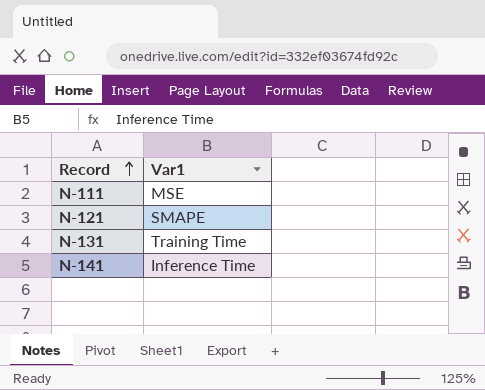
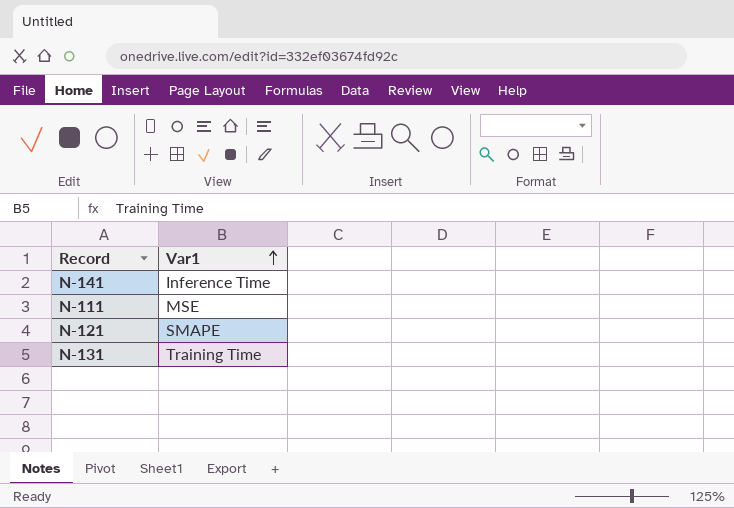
row order: Record ascending -> Var1 ascending

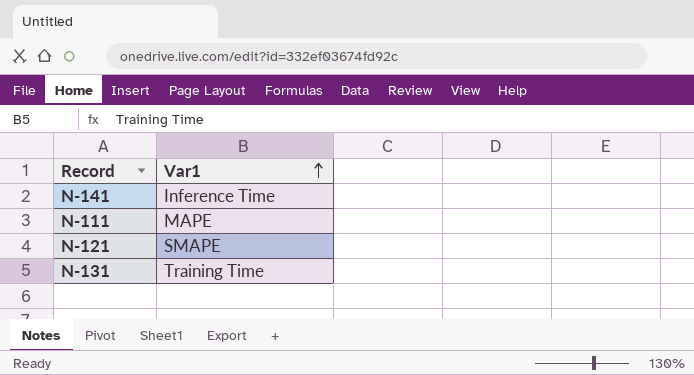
N-111 | Var1: MSE -> MAPE

